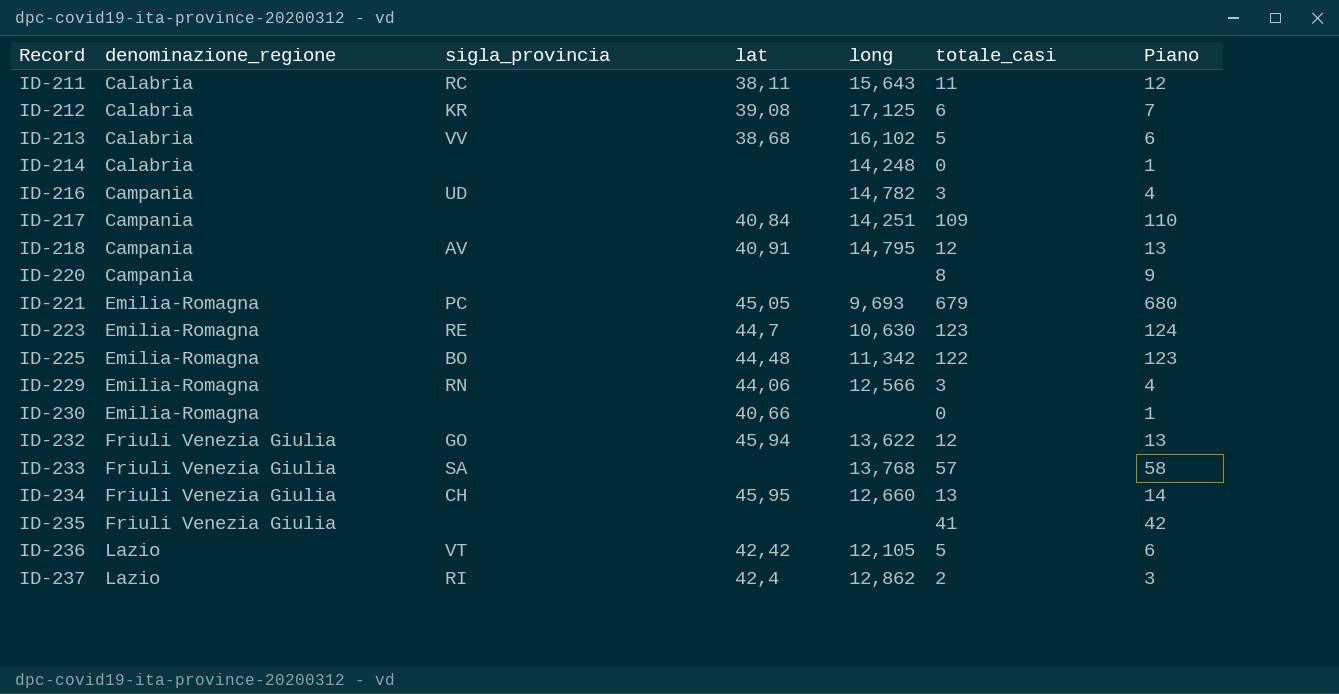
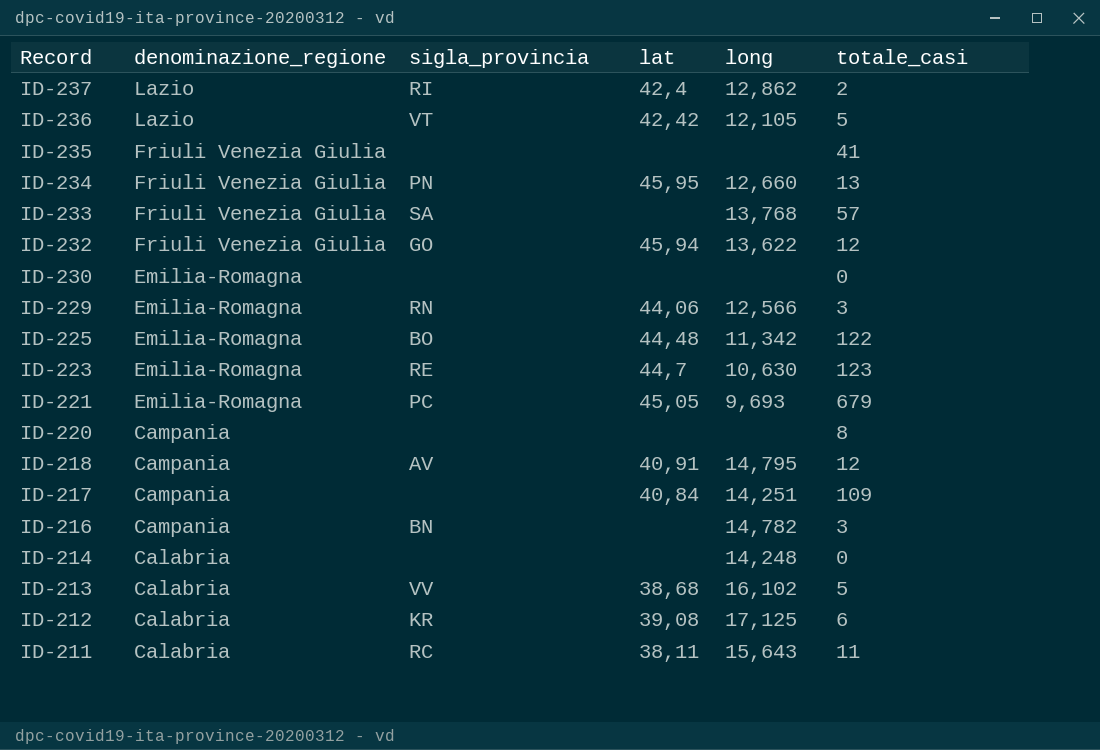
row order: Record ascending -> Record descending
column Piano | formula: [totale_casi] + 1 -> none
ID-234 | sigla_provincia: CH -> PN
ID-230 | lat: 40,66 -> none
ID-216 | sigla_provincia: UD -> BN

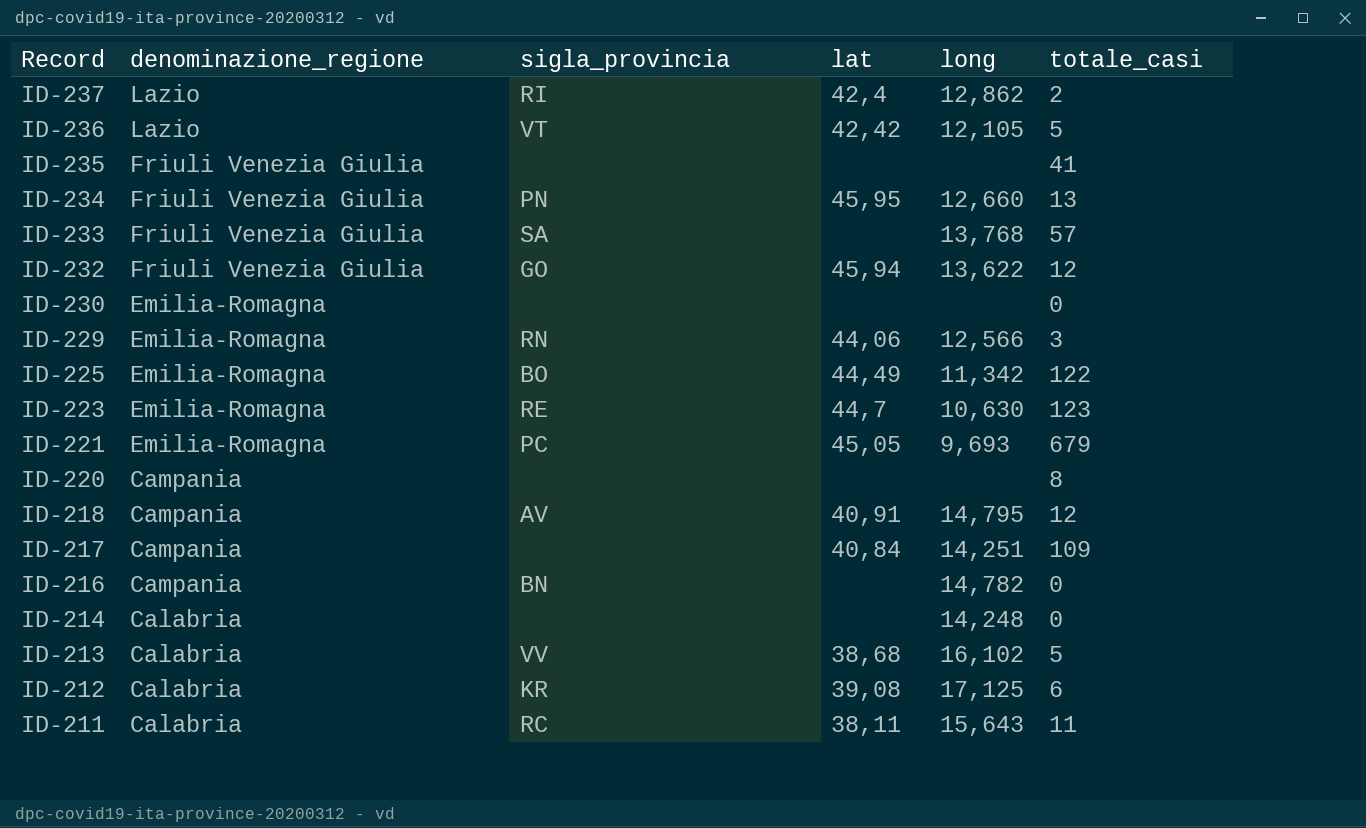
ID-225 | lat: 44,48 -> 44,49
ID-216 | totale_casi: 3 -> 0

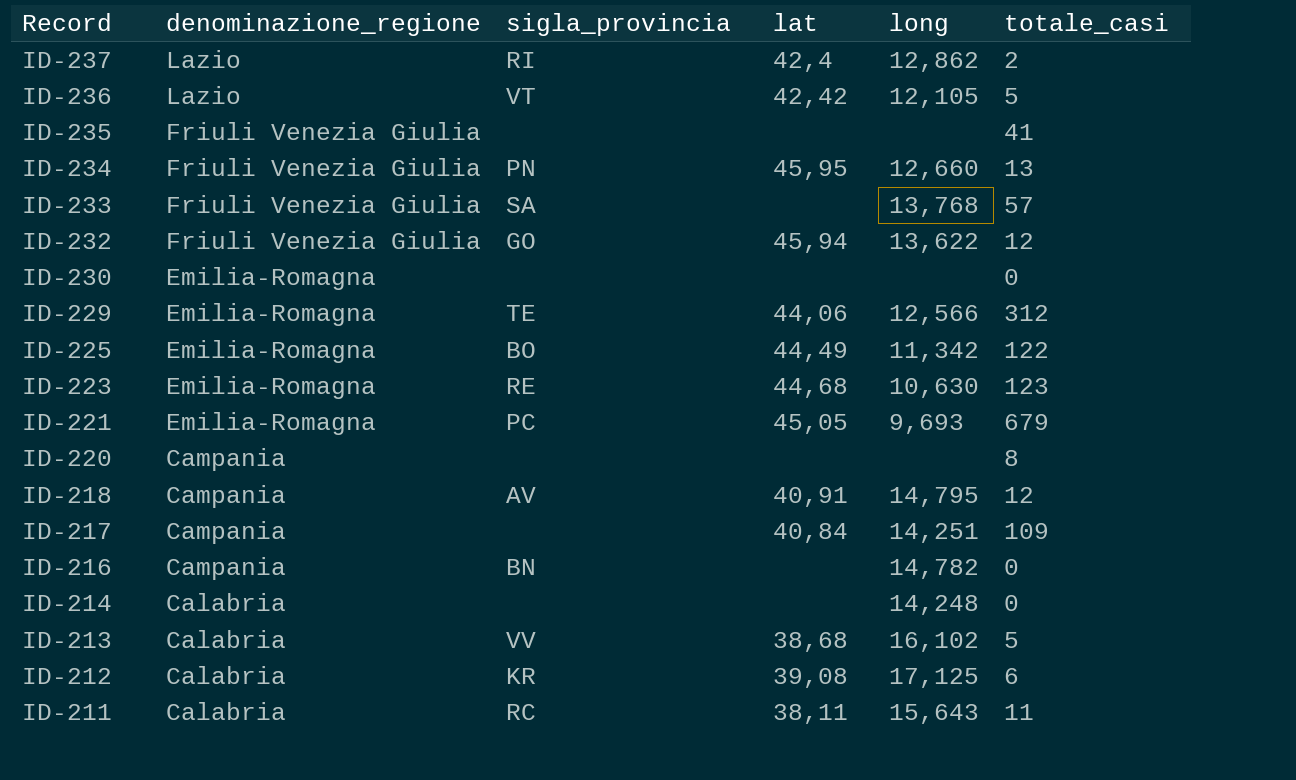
ID-229 | sigla_provincia: RN -> TE
ID-229 | totale_casi: 3 -> 312
ID-223 | lat: 44,7 -> 44,68

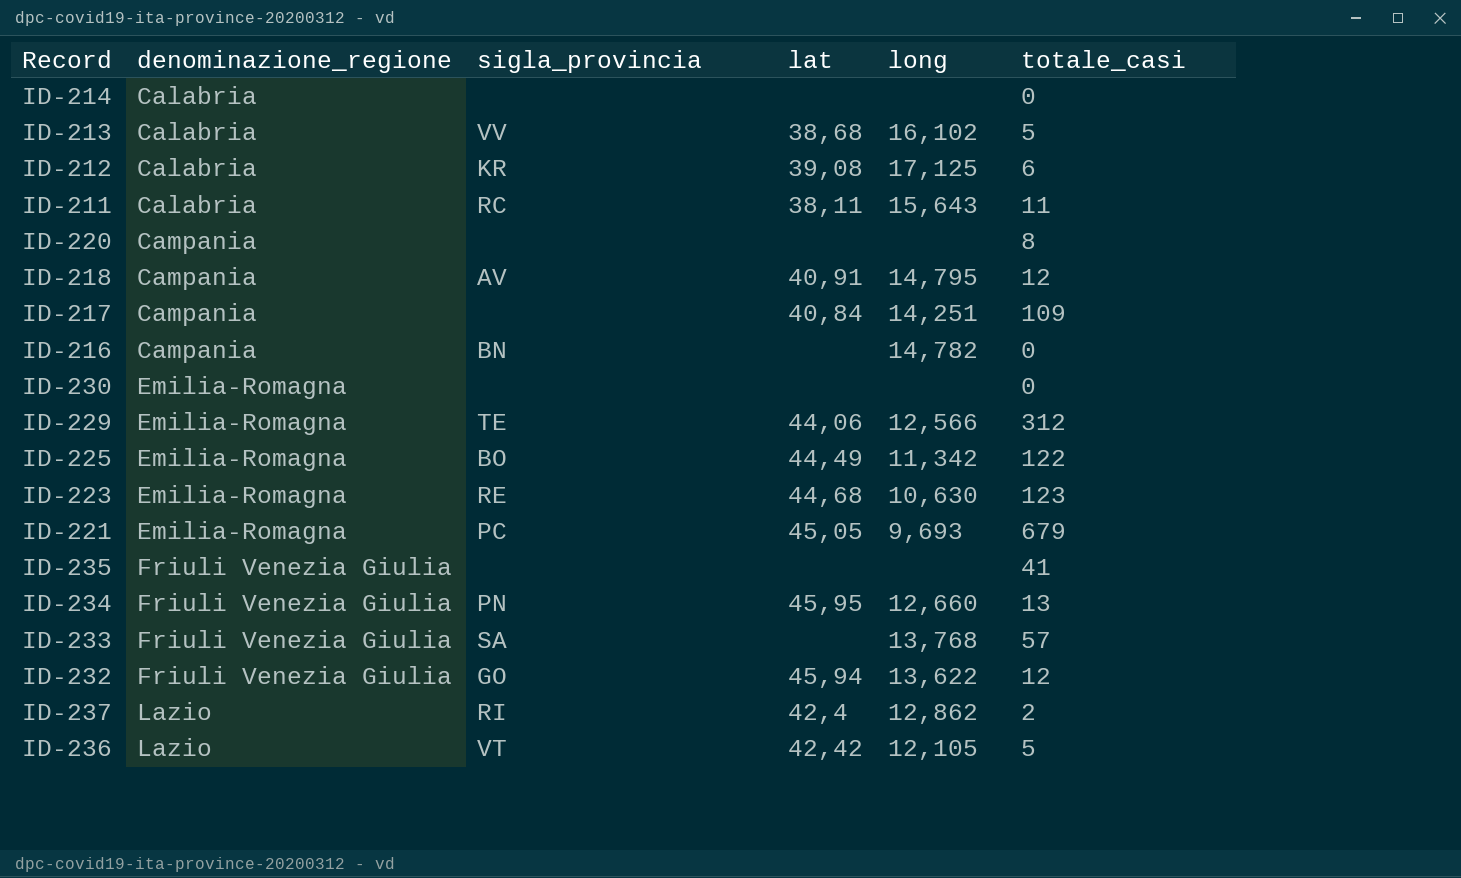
row order: Record descending -> denominazione_regione ascending
ID-214 | long: 14,248 -> none

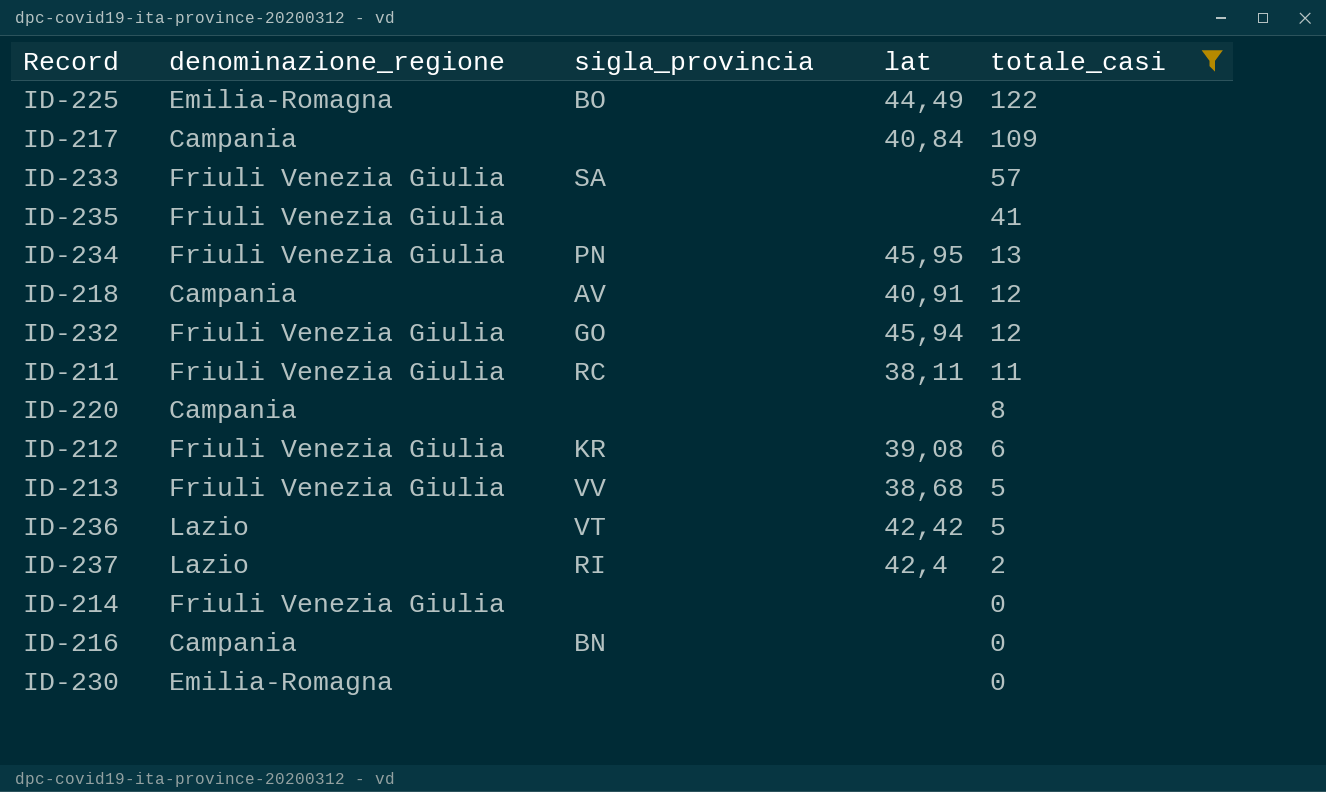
filter: none -> totale_casi <= 122
row order: denominazione_regione ascending -> totale_casi descending
column long | position: 5 -> none
ID-211 | denominazione_regione: Calabria -> Friuli Venezia Giulia
ID-212 | denominazione_regione: Calabria -> Friuli Venezia Giulia
ID-213 | denominazione_regione: Calabria -> Friuli Venezia Giulia
ID-214 | denominazione_regione: Calabria -> Friuli Venezia Giulia

